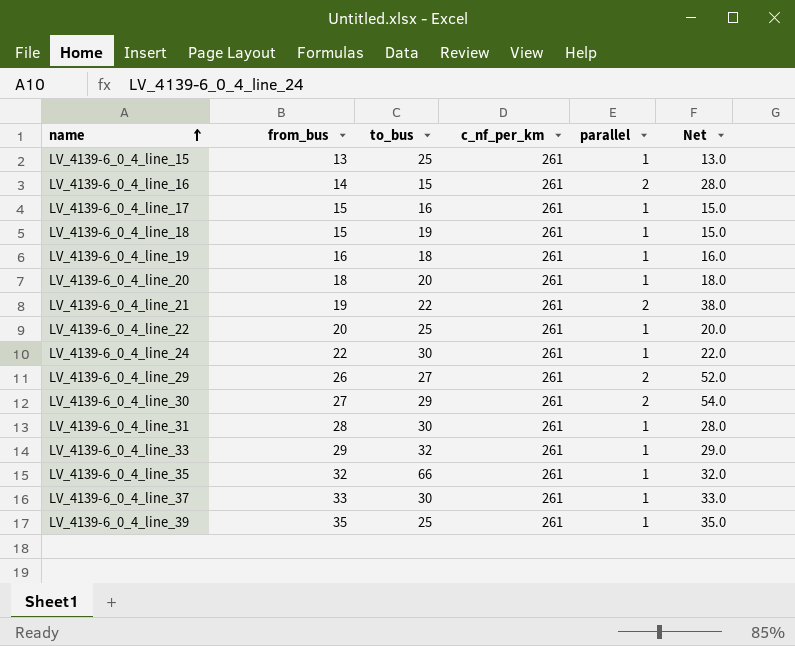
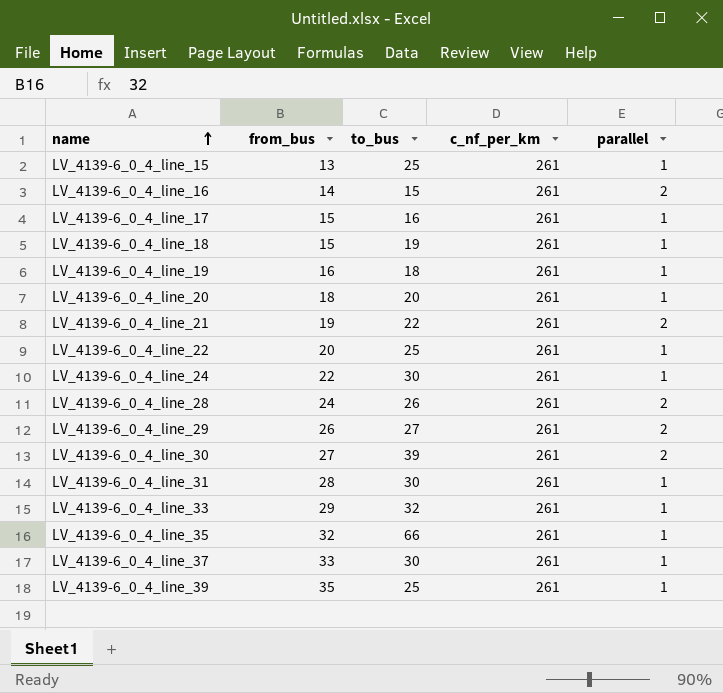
column Net | formula: [from_bus] * [parallel] -> none
row LV_4139-6_0_4_line_28: none -> 24 | 26 | 261 | 2
LV_4139-6_0_4_line_30 | to_bus: 29 -> 39

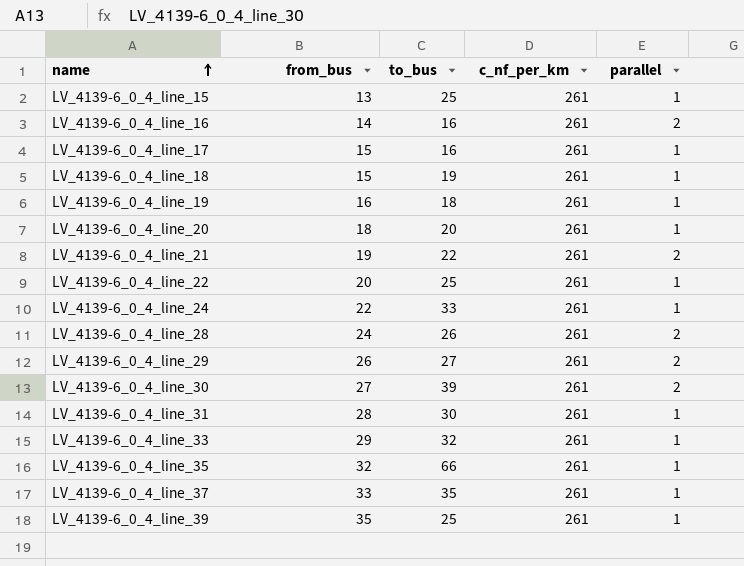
LV_4139-6_0_4_line_16 | to_bus: 15 -> 16
LV_4139-6_0_4_line_24 | to_bus: 30 -> 33
LV_4139-6_0_4_line_37 | to_bus: 30 -> 35

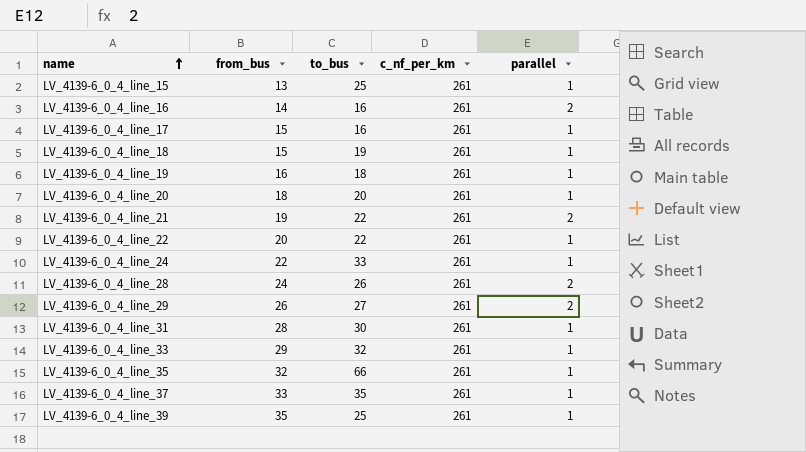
row LV_4139-6_0_4_line_30: 27 | 39 | 261 | 2 -> none
LV_4139-6_0_4_line_22 | to_bus: 25 -> 22

